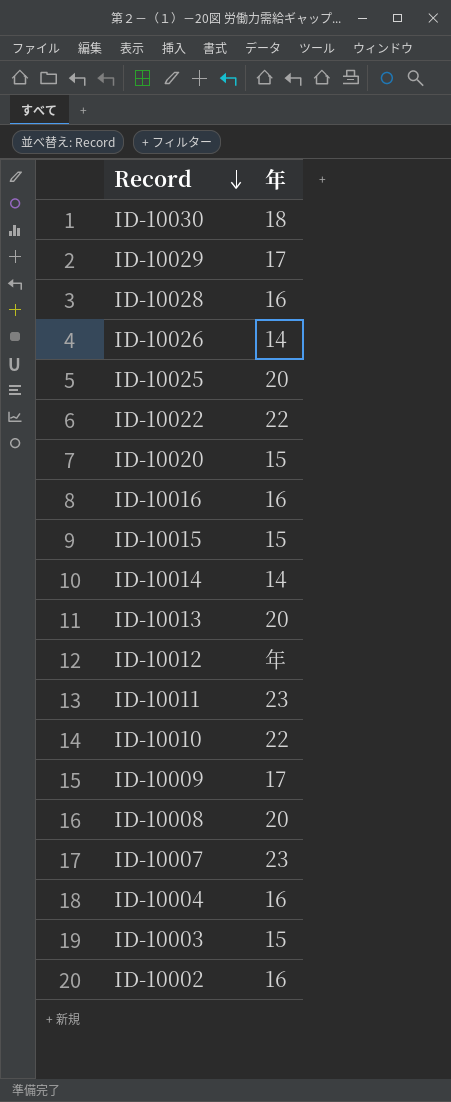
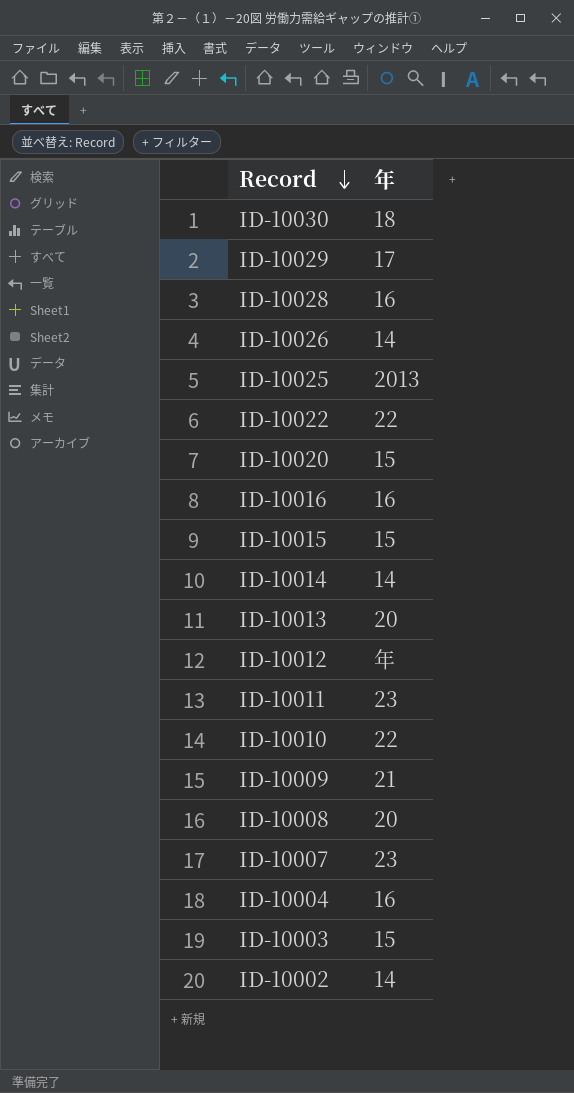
ID-10025 | 年: 20 -> 2013
ID-10009 | 年: 17 -> 21
ID-10002 | 年: 16 -> 14

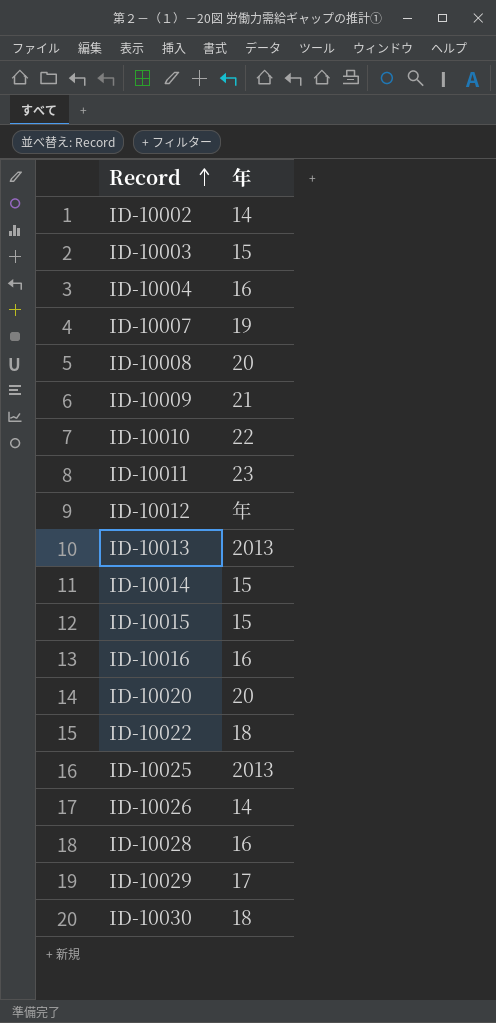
row order: Record descending -> Record ascending
ID-10007 | 年: 23 -> 19
ID-10013 | 年: 20 -> 2013
ID-10014 | 年: 14 -> 15
ID-10020 | 年: 15 -> 20
ID-10022 | 年: 22 -> 18

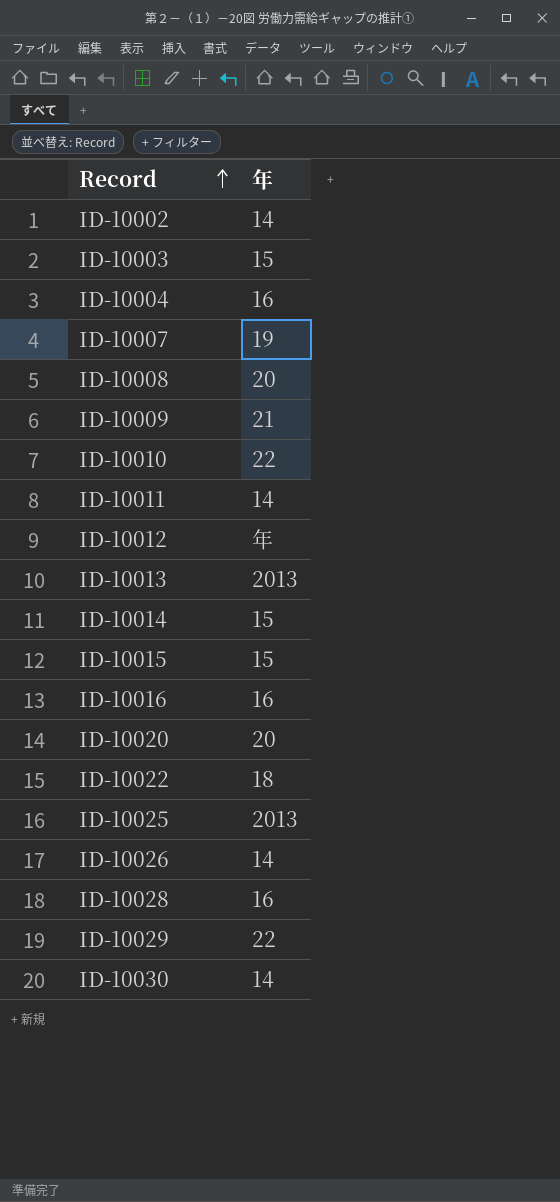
ID-10011 | 年: 23 -> 14
ID-10029 | 年: 17 -> 22
ID-10030 | 年: 18 -> 14

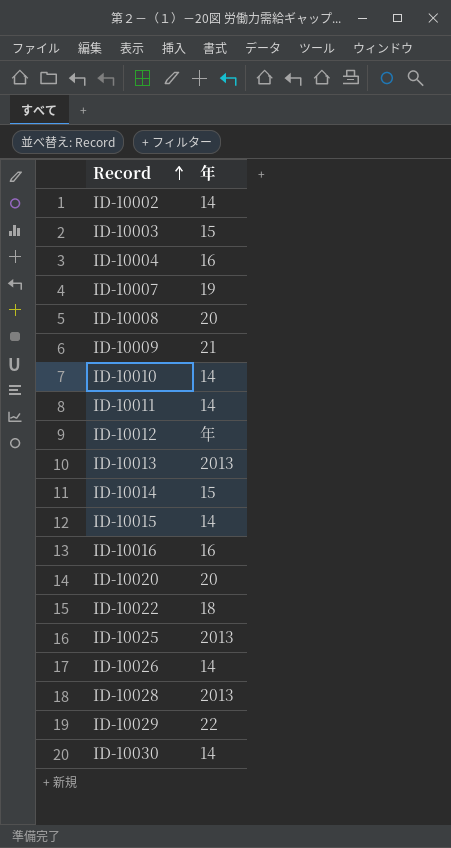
ID-10010 | 年: 22 -> 14
ID-10015 | 年: 15 -> 14
ID-10028 | 年: 16 -> 2013

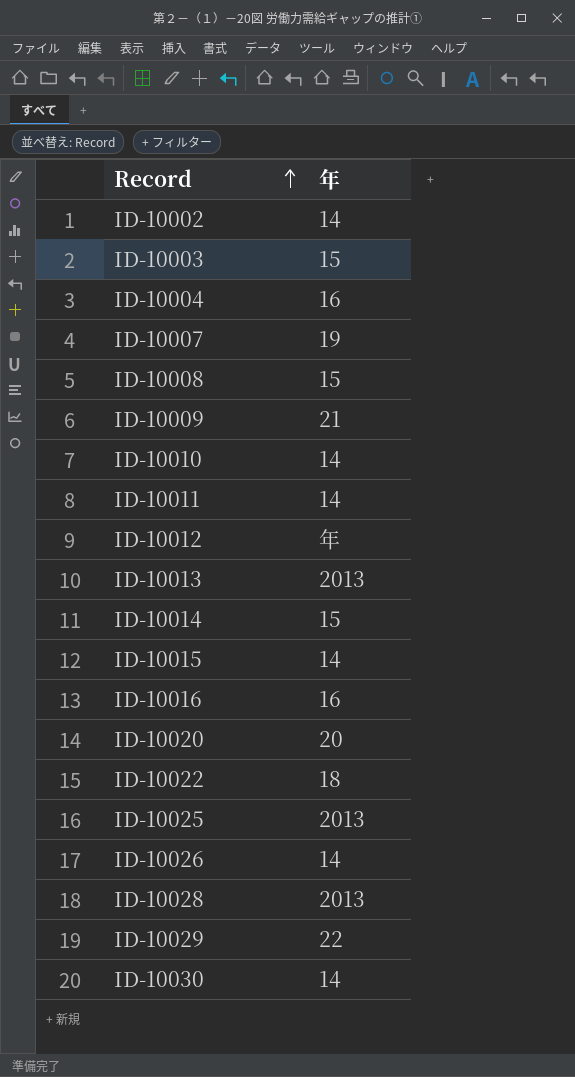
ID-10008 | 年: 20 -> 15

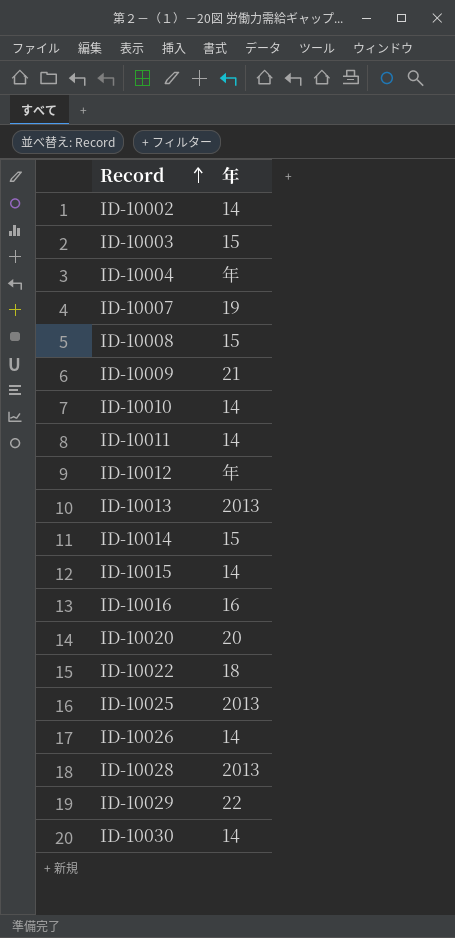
ID-10004 | 年: 16 -> 年

